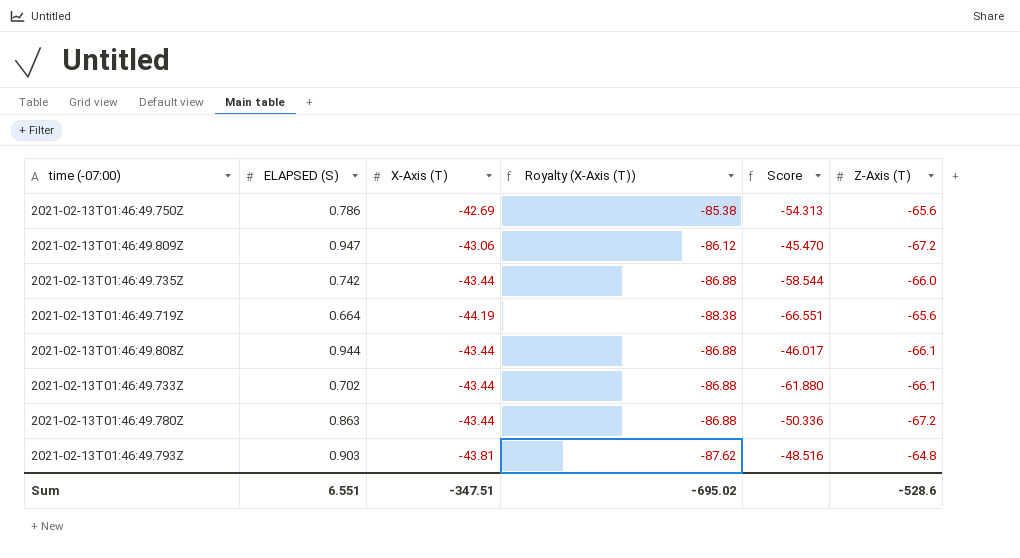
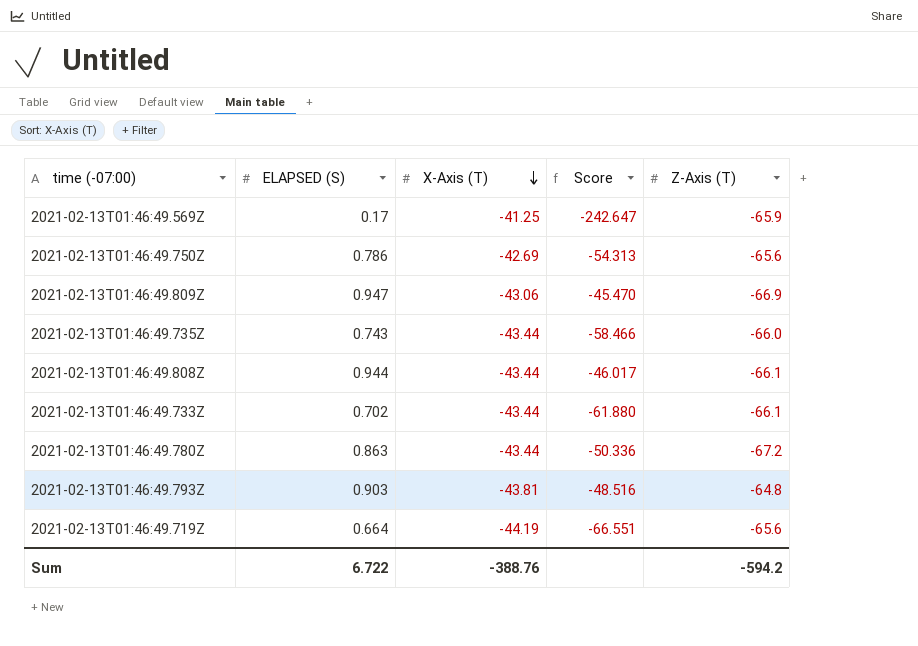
row order: none -> X-Axis (T) descending
column Royalty (X-Axis (T)) | formula: [X-Axis (T)] * 2 -> none
row 2021-02-13T01:46:49.569Z: none -> 0.17 | -41.25 | -242.647 | -65.9
2021-02-13T01:46:49.809Z | Z-Axis (T): -67.2 -> -66.9
2021-02-13T01:46:49.735Z | ELAPSED (S): 0.742 -> 0.743
2021-02-13T01:46:49.735Z | Score: -58.544 -> -58.466
Sum | ELAPSED (S): 6.551 -> 6.722
Sum | X-Axis (T): -347.51 -> -388.76
Sum | Z-Axis (T): -528.6 -> -594.2

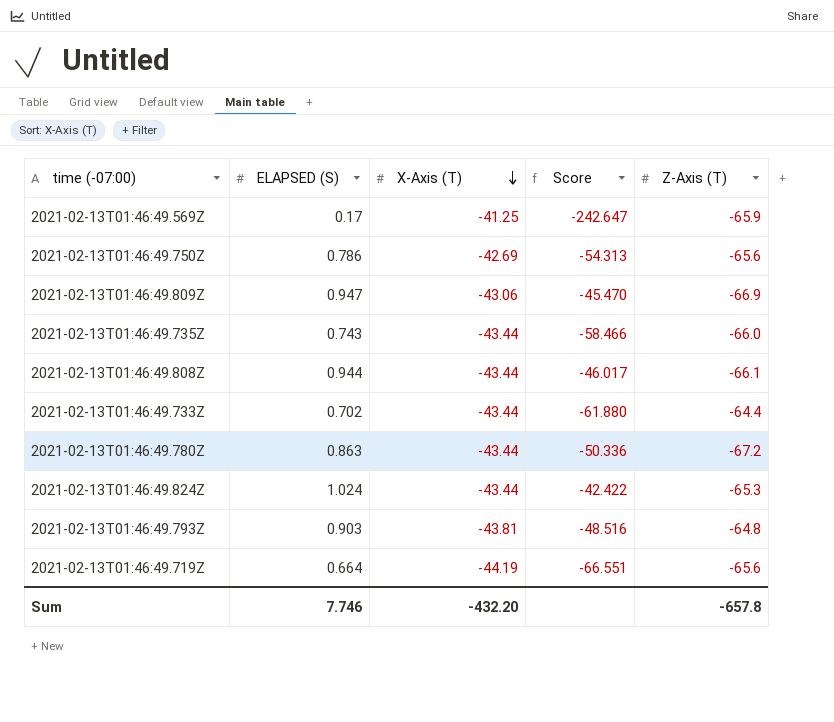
2021-02-13T01:46:49.733Z | Z-Axis (T): -66.1 -> -64.4
row 2021-02-13T01:46:49.824Z: none -> 1.024 | -43.44 | -42.422 | -65.3
Sum | ELAPSED (S): 6.722 -> 7.746
Sum | X-Axis (T): -388.76 -> -432.20
Sum | Z-Axis (T): -594.2 -> -657.8

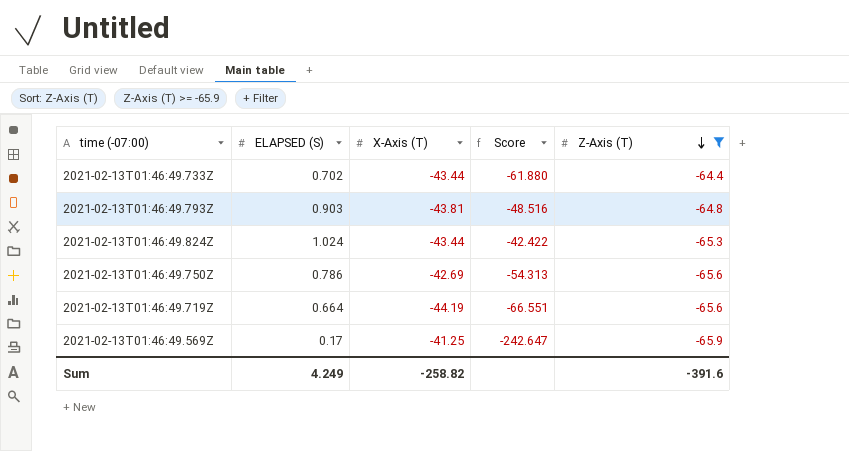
filter: none -> Z-Axis (T) >= -65.9
row order: X-Axis (T) descending -> Z-Axis (T) descending
Sum | ELAPSED (S): 7.746 -> 4.249
Sum | X-Axis (T): -432.20 -> -258.82
Sum | Z-Axis (T): -657.8 -> -391.6

